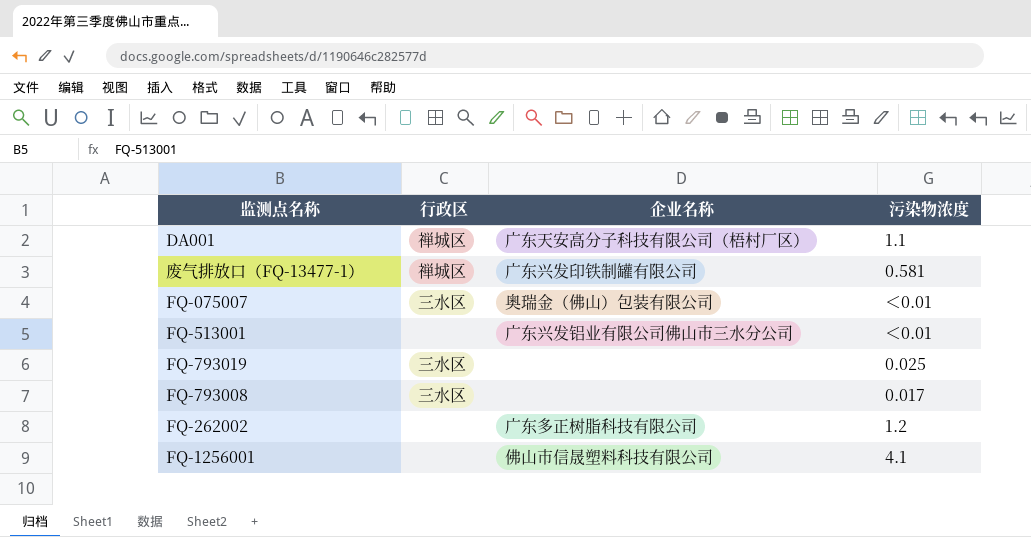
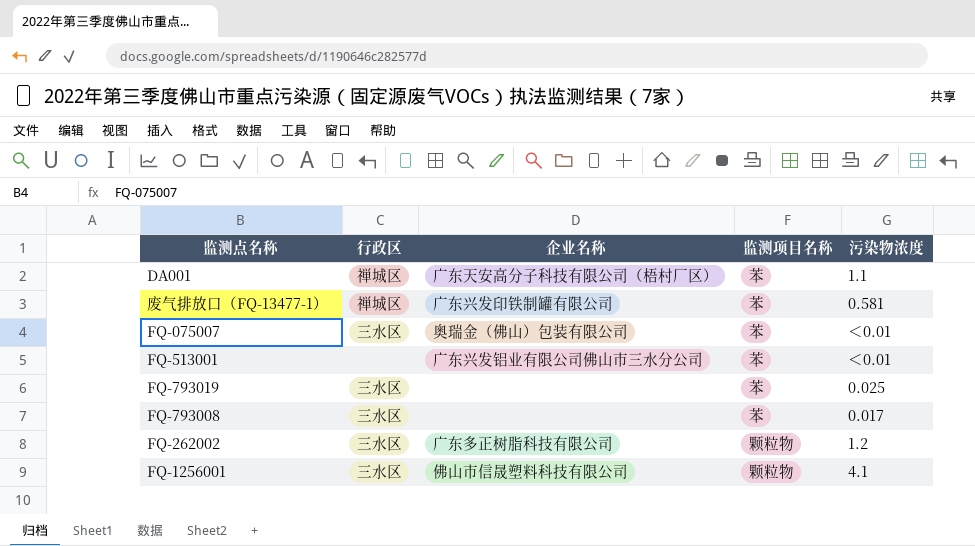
column 监测项目名称 | position: none -> 4
FQ-262002 | 行政区: none -> 三水区
FQ-1256001 | 行政区: none -> 三水区

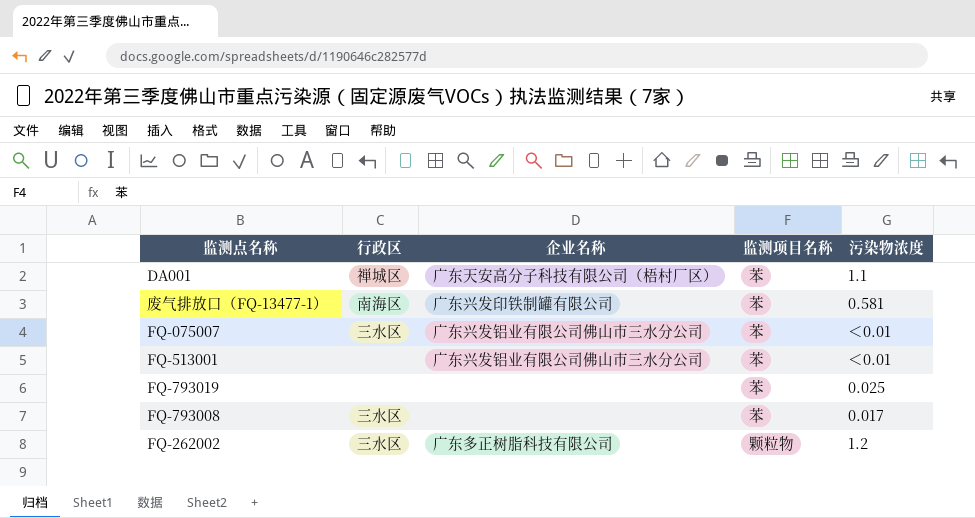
row FQ-1256001: 三水区 | 佛山市信晟塑料科技有限公司 | 颗粒物 | 4.1 -> none
废气排放口（FQ-13477-1） | 行政区: 禅城区 -> 南海区
FQ-075007 | 企业名称: 奥瑞金（佛山）包装有限公司 -> 广东兴发铝业有限公司佛山市三水分公司
FQ-793019 | 行政区: 三水区 -> none

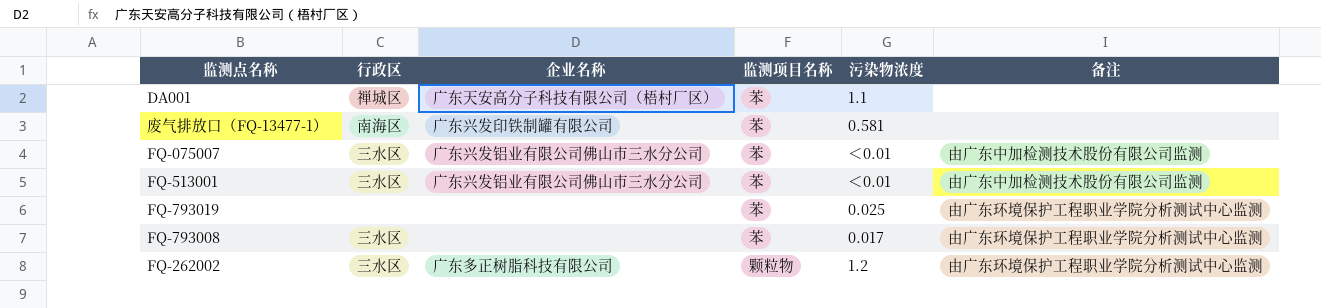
column 备注 | position: none -> 6
FQ-513001 | 行政区: none -> 三水区

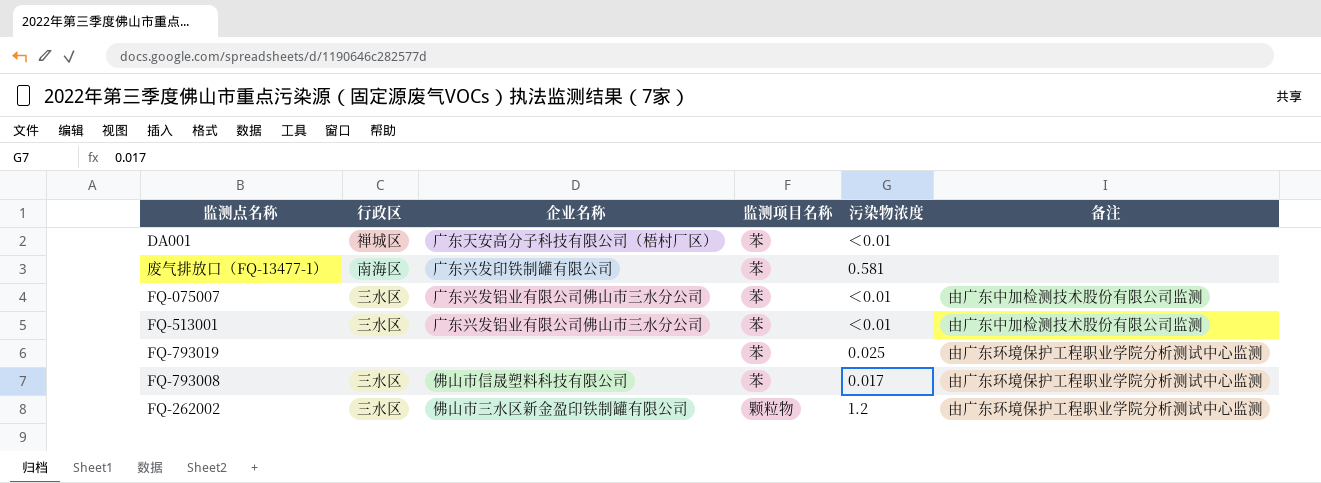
DA001 | 污染物浓度: 1.1 -> ＜0.01
FQ-793008 | 企业名称: none -> 佛山市信晟塑料科技有限公司
FQ-262002 | 企业名称: 广东多正树脂科技有限公司 -> 佛山市三水区新金盈印铁制罐有限公司

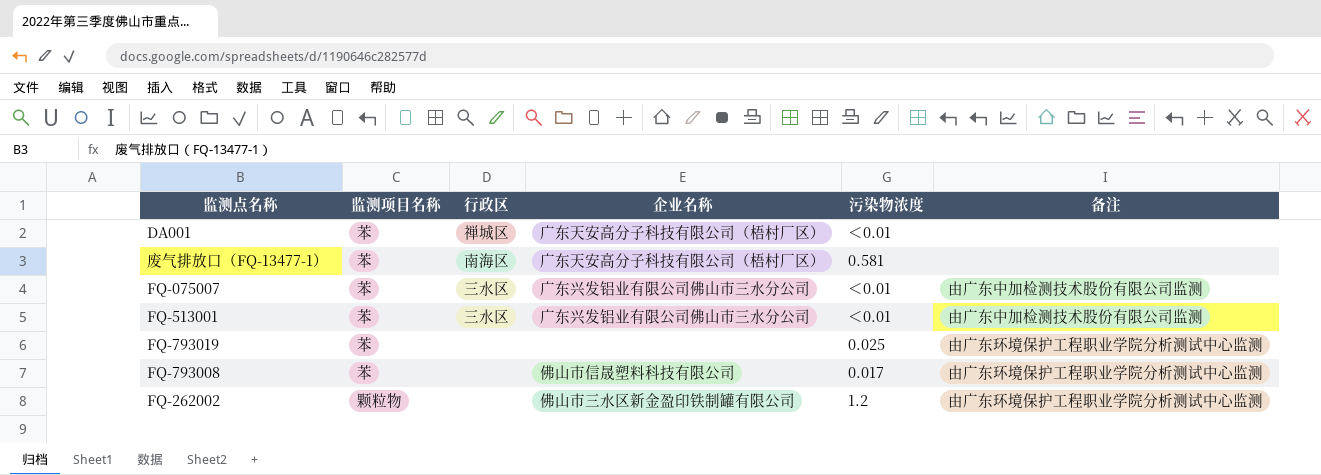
column 监测项目名称 | position: 4 -> 2
废气排放口（FQ-13477-1） | 企业名称: 广东兴发印铁制罐有限公司 -> 广东天安高分子科技有限公司（梧村厂区）
FQ-793008 | 行政区: 三水区 -> none
FQ-262002 | 行政区: 三水区 -> none

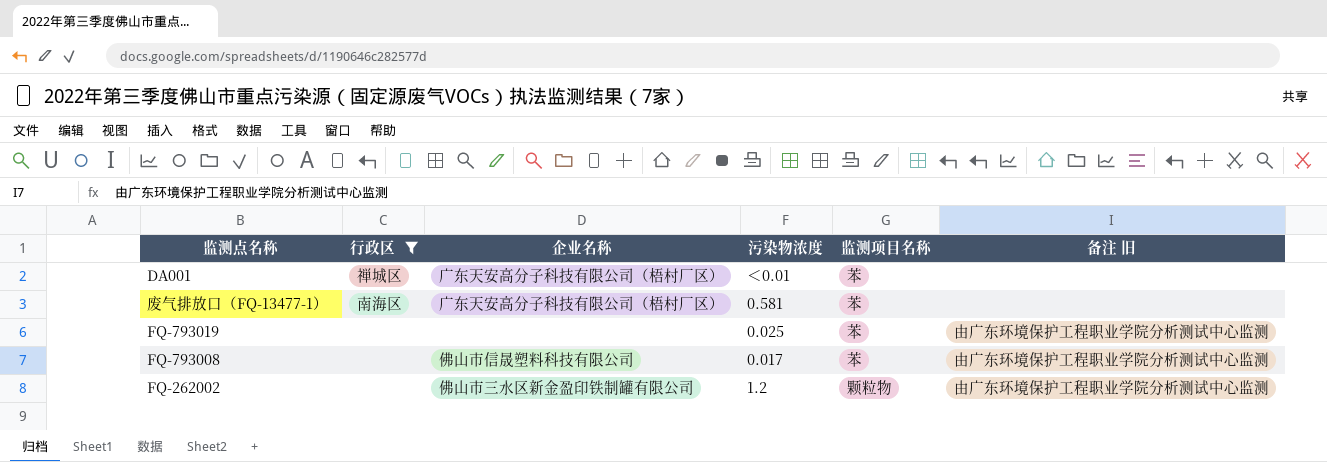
filter: none -> 行政区 != 三水区
column 监测项目名称 | position: 2 -> 5
column name: 备注 -> 备注 旧

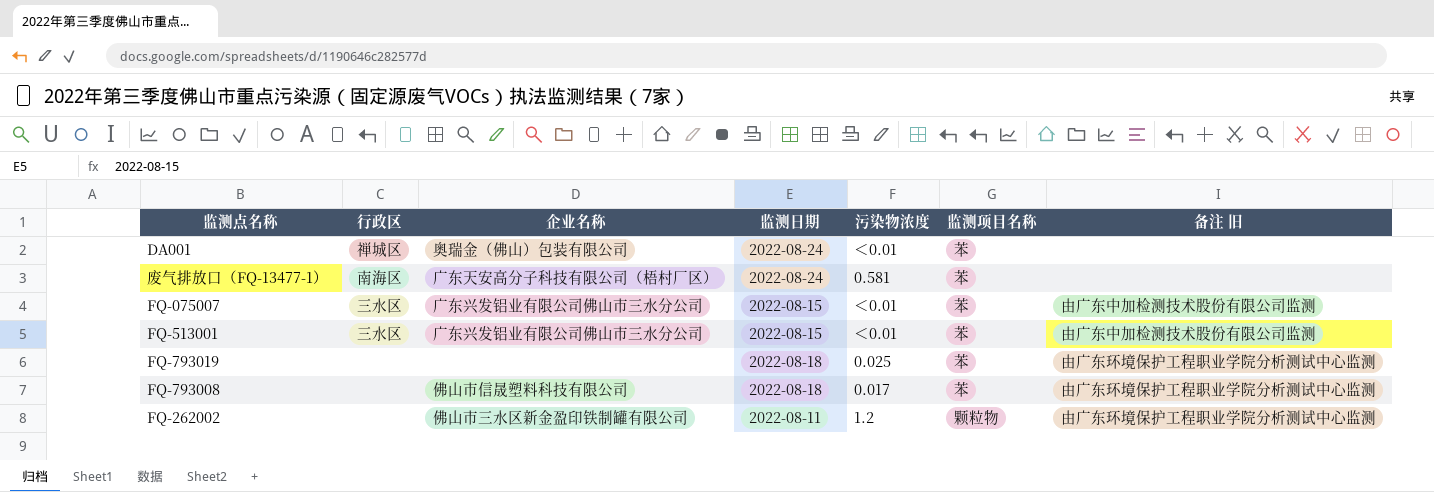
filter: 行政区 != 三水区 -> none
column 监测日期 | position: none -> 4
DA001 | 企业名称: 广东天安高分子科技有限公司（梧村厂区） -> 奥瑞金（佛山）包装有限公司

